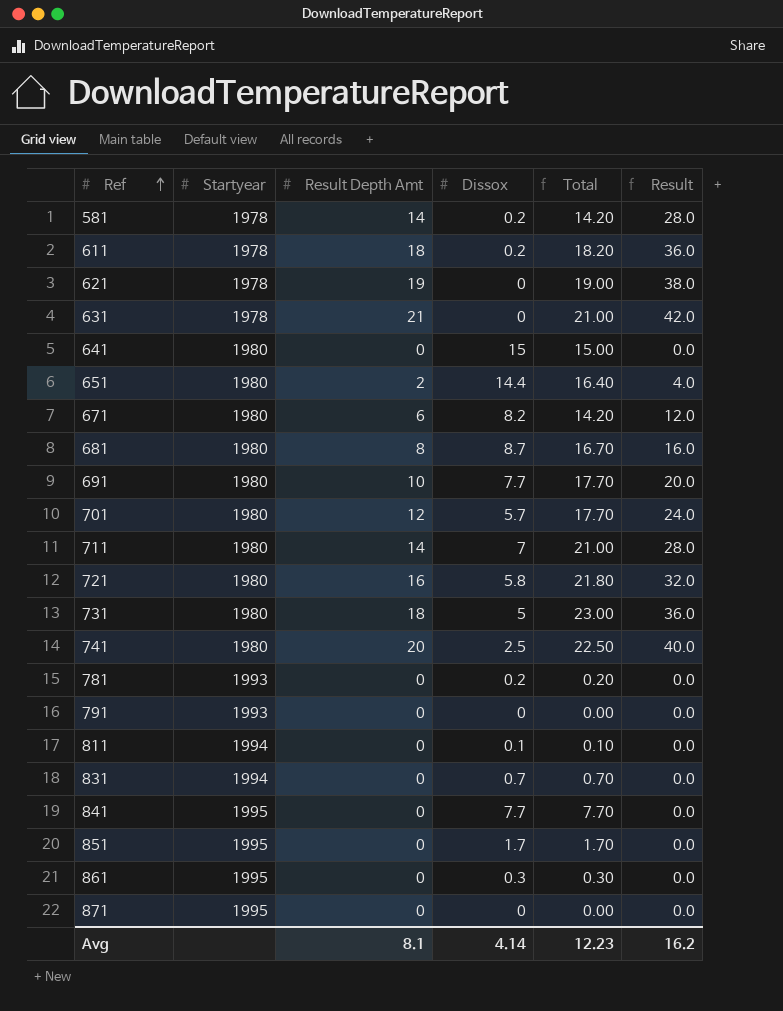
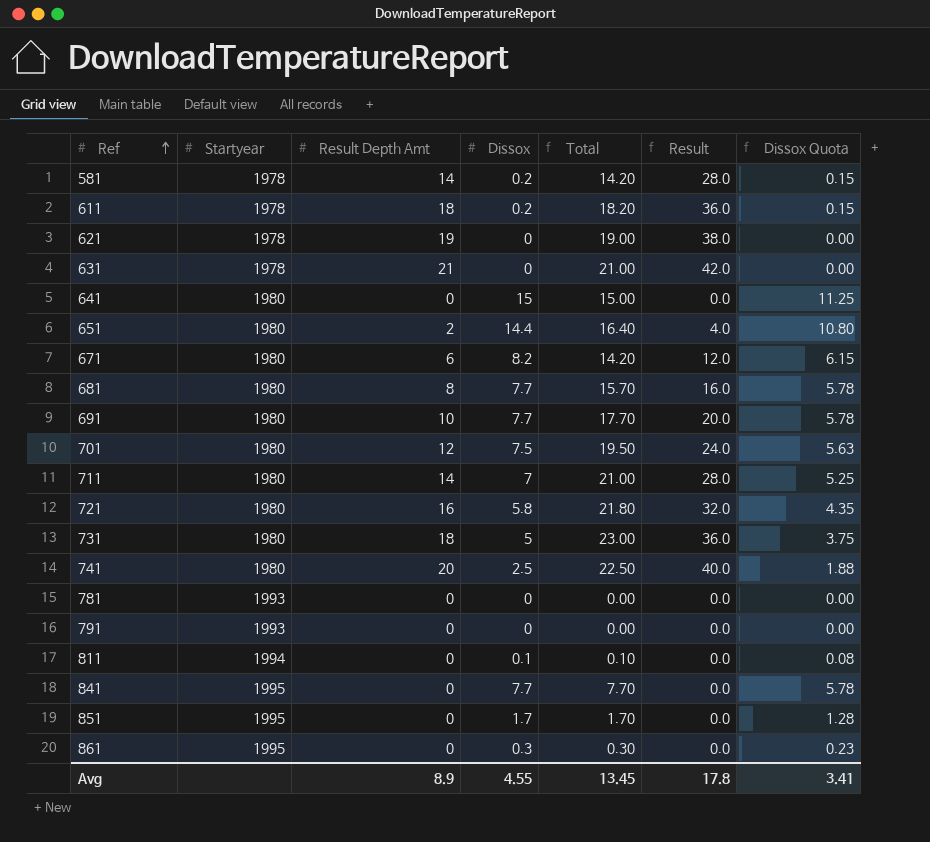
column Dissox Quota | formula: none -> [Dissox] * 0.75
row 831: 1994 | 0 | 0.7 | 0.70 | 0.0 -> none
row 871: 1995 | 0 | 0 | 0.00 | 0.0 -> none
681 | Dissox: 8.7 -> 7.7
681 | Total: 16.70 -> 15.70
701 | Dissox: 5.7 -> 7.5
701 | Total: 17.70 -> 19.50
781 | Dissox: 0.2 -> 0
781 | Total: 0.20 -> 0.00
Avg | Result Depth Amt: 8.1 -> 8.9
Avg | Dissox: 4.14 -> 4.55
Avg | Total: 12.23 -> 13.45
Avg | Result: 16.2 -> 17.8

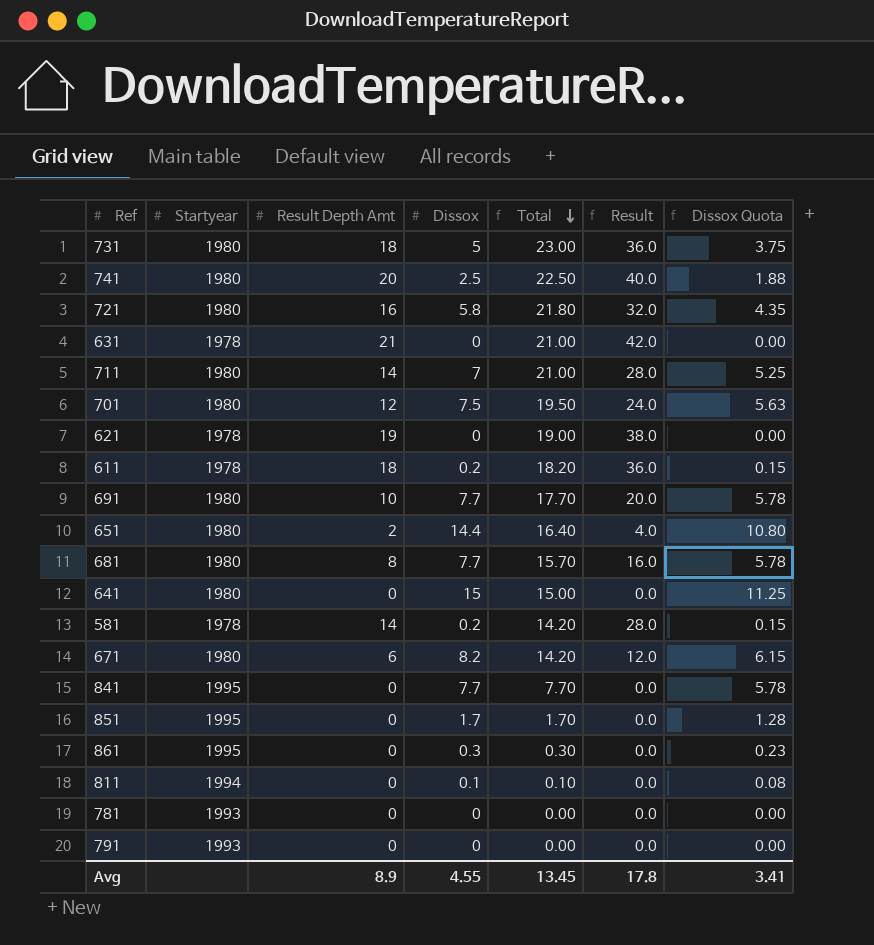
row order: Ref ascending -> Total descending

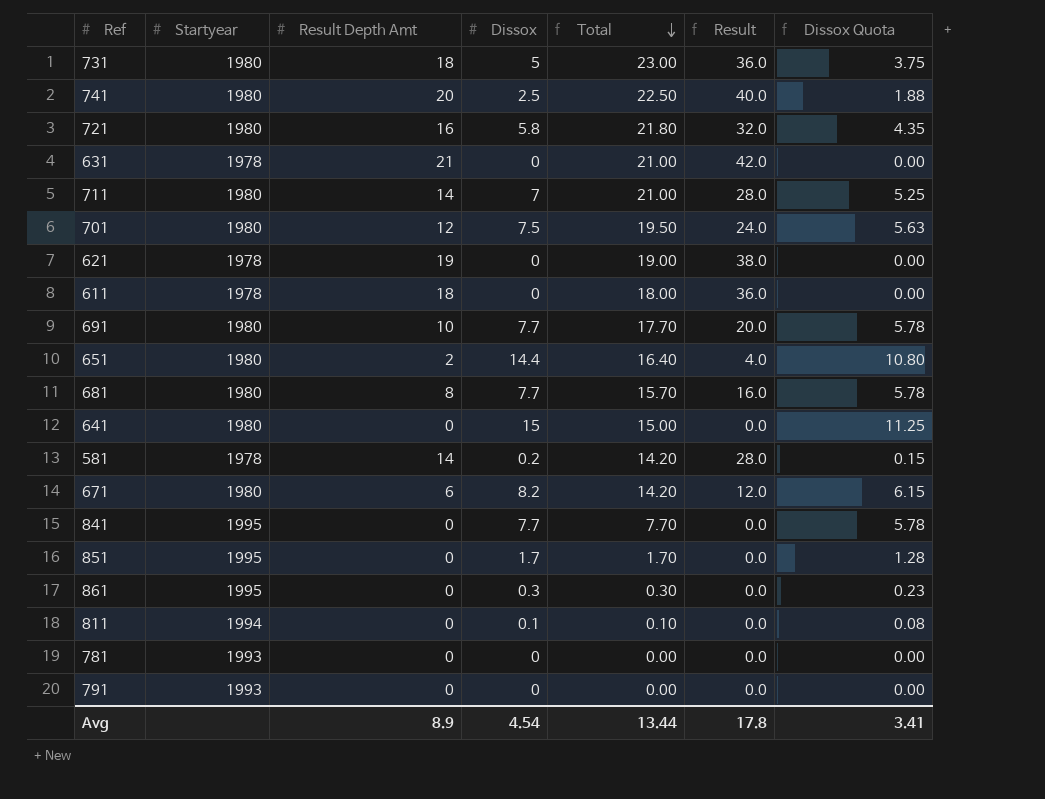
611 | Dissox: 0.2 -> 0
611 | Total: 18.20 -> 18.00
611 | Dissox Quota: 0.15 -> 0.00
Avg | Dissox: 4.55 -> 4.54
Avg | Total: 13.45 -> 13.44

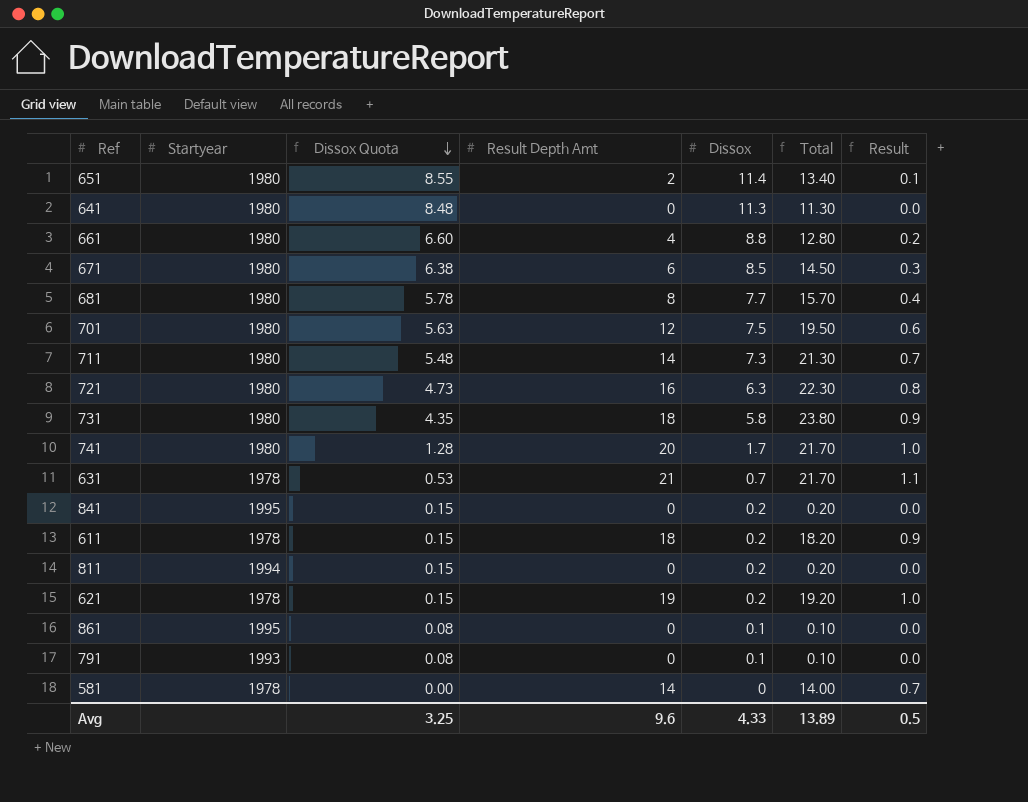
row order: Total descending -> Dissox Quota descending
column Dissox Quota | position: 7 -> 3
column Result | formula: [Result Depth Amt] * 2 -> [Result Depth Amt] * 0.05
row 691: 1980 | 10 | 7.7 | 17.70 | 20.0 | 5.78 -> none
row 851: 1995 | 0 | 1.7 | 1.70 | 0.0 | 1.28 -> none
row 781: 1993 | 0 | 0 | 0.00 | 0.0 | 0.00 -> none
651 | Dissox Quota: 10.80 -> 8.55
651 | Dissox: 14.4 -> 11.4
651 | Total: 16.40 -> 13.40
641 | Dissox Quota: 11.25 -> 8.48
641 | Dissox: 15 -> 11.3
641 | Total: 15.00 -> 11.30
row 661: none -> 1980 | 6.60 | 4 | 8.8 | 12.80 | 0.2
671 | Dissox Quota: 6.15 -> 6.38
671 | Dissox: 8.2 -> 8.5
671 | Total: 14.20 -> 14.50
711 | Dissox Quota: 5.25 -> 5.48
711 | Dissox: 7 -> 7.3
711 | Total: 21.00 -> 21.30
721 | Dissox Quota: 4.35 -> 4.73
721 | Dissox: 5.8 -> 6.3
721 | Total: 21.80 -> 22.30
731 | Dissox Quota: 3.75 -> 4.35
731 | Dissox: 5 -> 5.8
731 | Total: 23.00 -> 23.80
741 | Dissox Quota: 1.88 -> 1.28
741 | Dissox: 2.5 -> 1.7
741 | Total: 22.50 -> 21.70
631 | Dissox Quota: 0.00 -> 0.53
631 | Dissox: 0 -> 0.7
631 | Total: 21.00 -> 21.70
841 | Dissox Quota: 5.78 -> 0.15
841 | Dissox: 7.7 -> 0.2
841 | Total: 7.70 -> 0.20
611 | Dissox Quota: 0.00 -> 0.15
611 | Dissox: 0 -> 0.2
611 | Total: 18.00 -> 18.20
811 | Dissox Quota: 0.08 -> 0.15
811 | Dissox: 0.1 -> 0.2
811 | Total: 0.10 -> 0.20
621 | Dissox Quota: 0.00 -> 0.15
621 | Dissox: 0 -> 0.2
621 | Total: 19.00 -> 19.20
861 | Dissox Quota: 0.23 -> 0.08
861 | Dissox: 0.3 -> 0.1
861 | Total: 0.30 -> 0.10
791 | Dissox Quota: 0.00 -> 0.08
791 | Dissox: 0 -> 0.1
791 | Total: 0.00 -> 0.10
581 | Dissox Quota: 0.15 -> 0.00
581 | Dissox: 0.2 -> 0
581 | Total: 14.20 -> 14.00
Avg | Dissox Quota: 3.41 -> 3.25
Avg | Result Depth Amt: 8.9 -> 9.6
Avg | Dissox: 4.54 -> 4.33
Avg | Total: 13.44 -> 13.89
Avg | Result: 17.8 -> 0.5

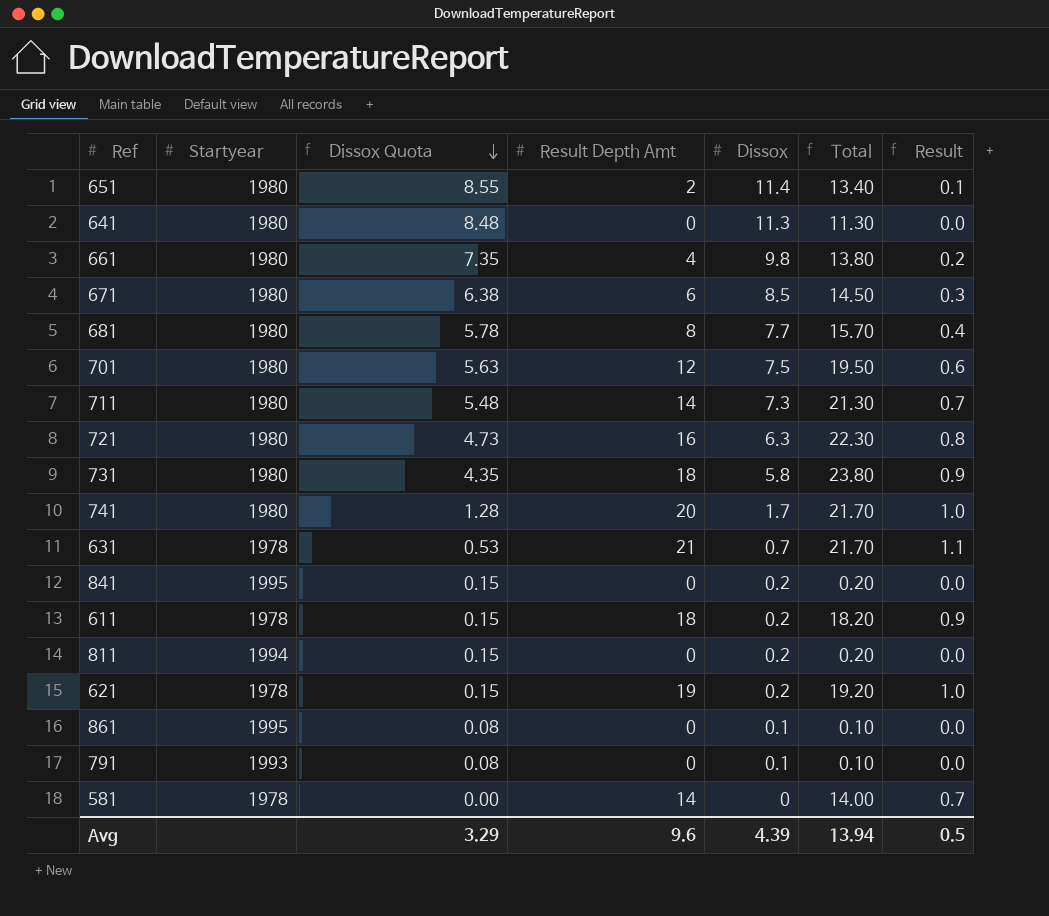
661 | Dissox Quota: 6.60 -> 7.35
661 | Dissox: 8.8 -> 9.8
661 | Total: 12.80 -> 13.80
Avg | Dissox Quota: 3.25 -> 3.29
Avg | Dissox: 4.33 -> 4.39
Avg | Total: 13.89 -> 13.94

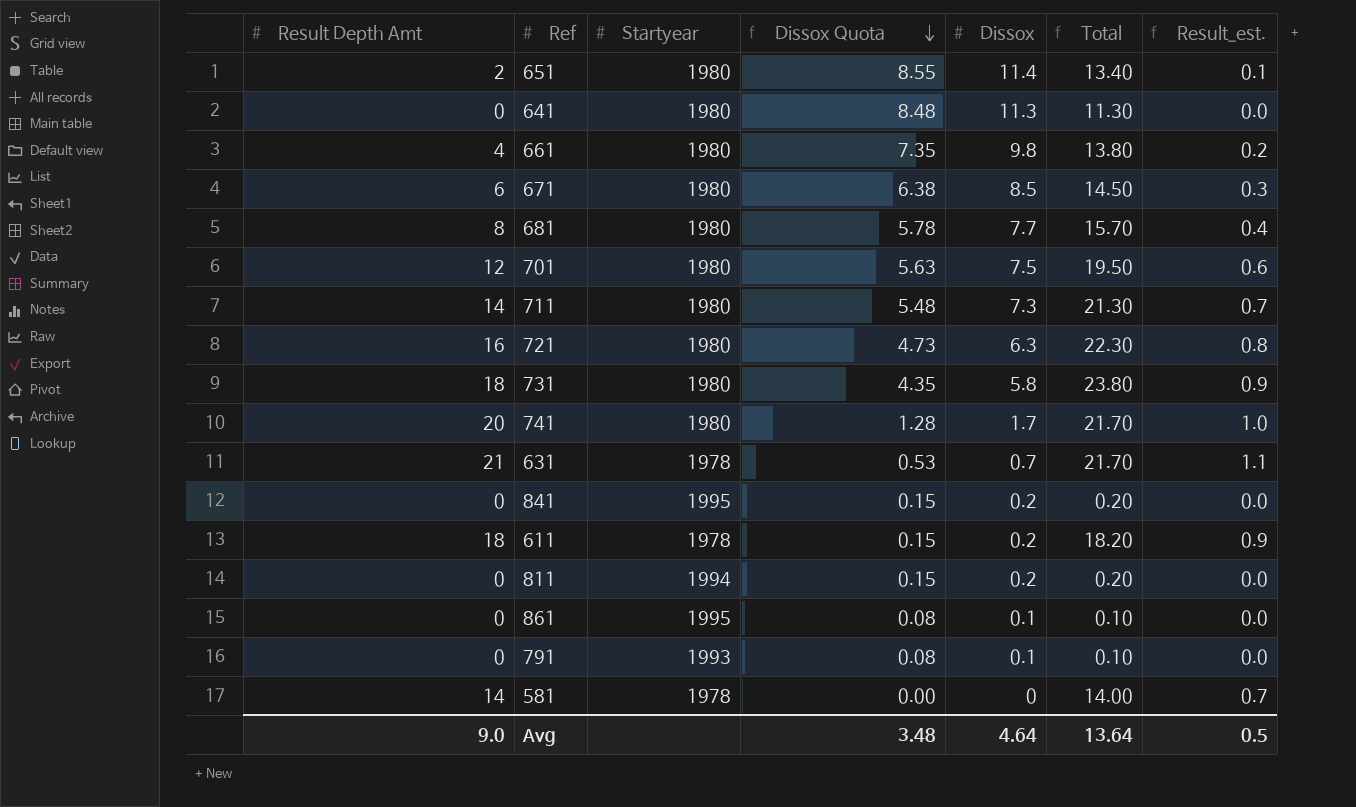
column Result Depth Amt | position: 4 -> 1
column name: Result -> Result_est.
row 621: 1978 | 0.15 | 19 | 0.2 | 19.20 | 1.0 -> none
Avg | Result Depth Amt: 9.6 -> 9.0
Avg | Dissox Quota: 3.29 -> 3.48
Avg | Dissox: 4.39 -> 4.64
Avg | Total: 13.94 -> 13.64

